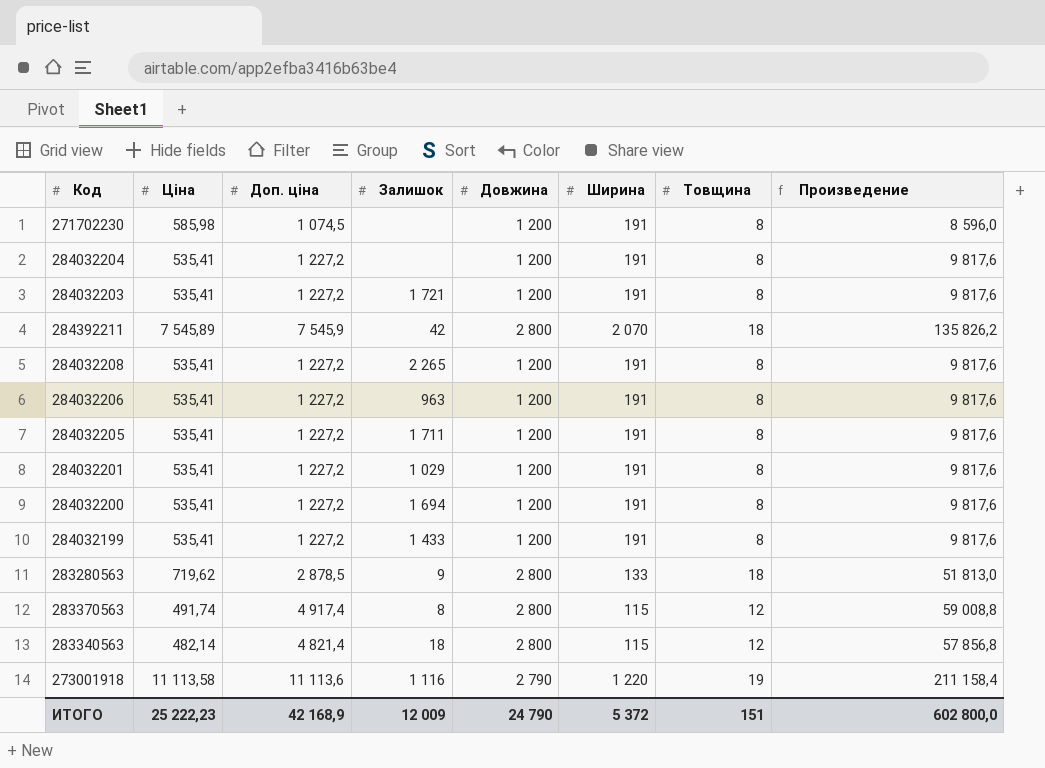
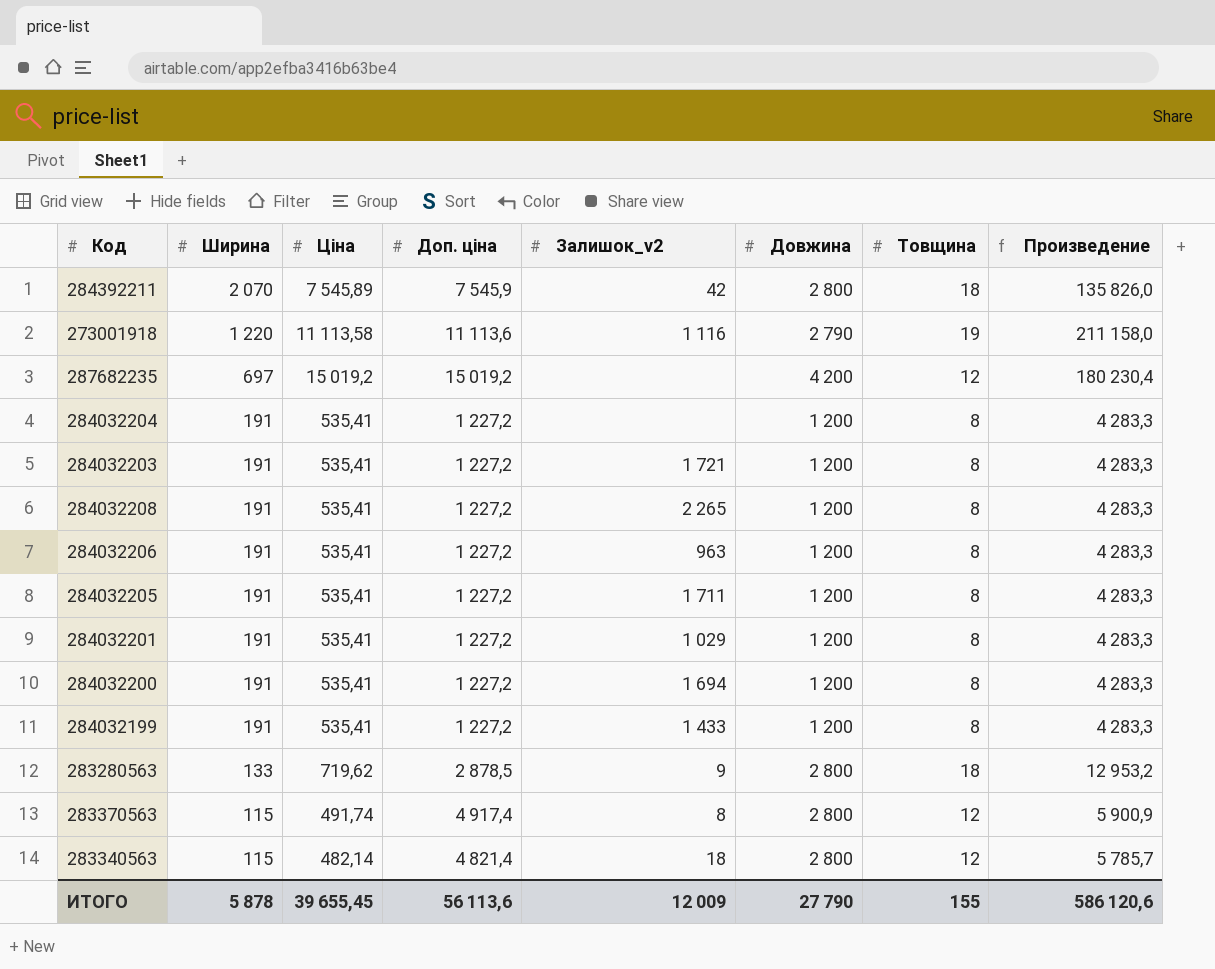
row order: none -> Ширина descending
column Ширина | position: 6 -> 2
column name: Залишок -> Залишок_v2
column Произведение | formula: [Доп. ціна] * [Товщина] -> [Ціна] * [Товщина]
row 271702230: 585,98 | 1 074,5 | none | 1 200 | 191 | 8 | 8 596,0 -> none
row 287682235: none -> 697 | 15 019,2 | 15 019,2 | none | 4 200 | 12 | 180 230,4
ИТОГО | Ширина: 5 372 -> 5 878
ИТОГО | Ціна: 25 222,23 -> 39 655,45
ИТОГО | Доп. ціна: 42 168,9 -> 56 113,6
ИТОГО | Довжина: 24 790 -> 27 790
ИТОГО | Товщина: 151 -> 155
ИТОГО | Произведение: 602 800,0 -> 586 120,6

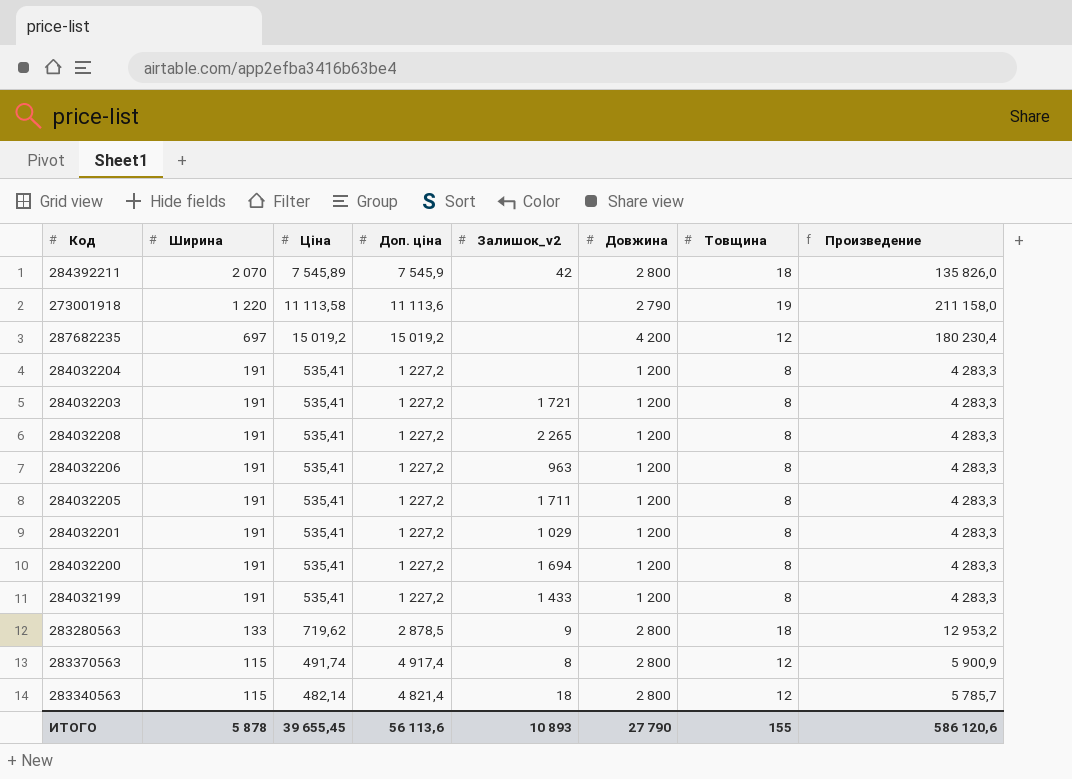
273001918 | Залишок_v2: 1 116 -> none
ИТОГО | Залишок_v2: 12 009 -> 10 893

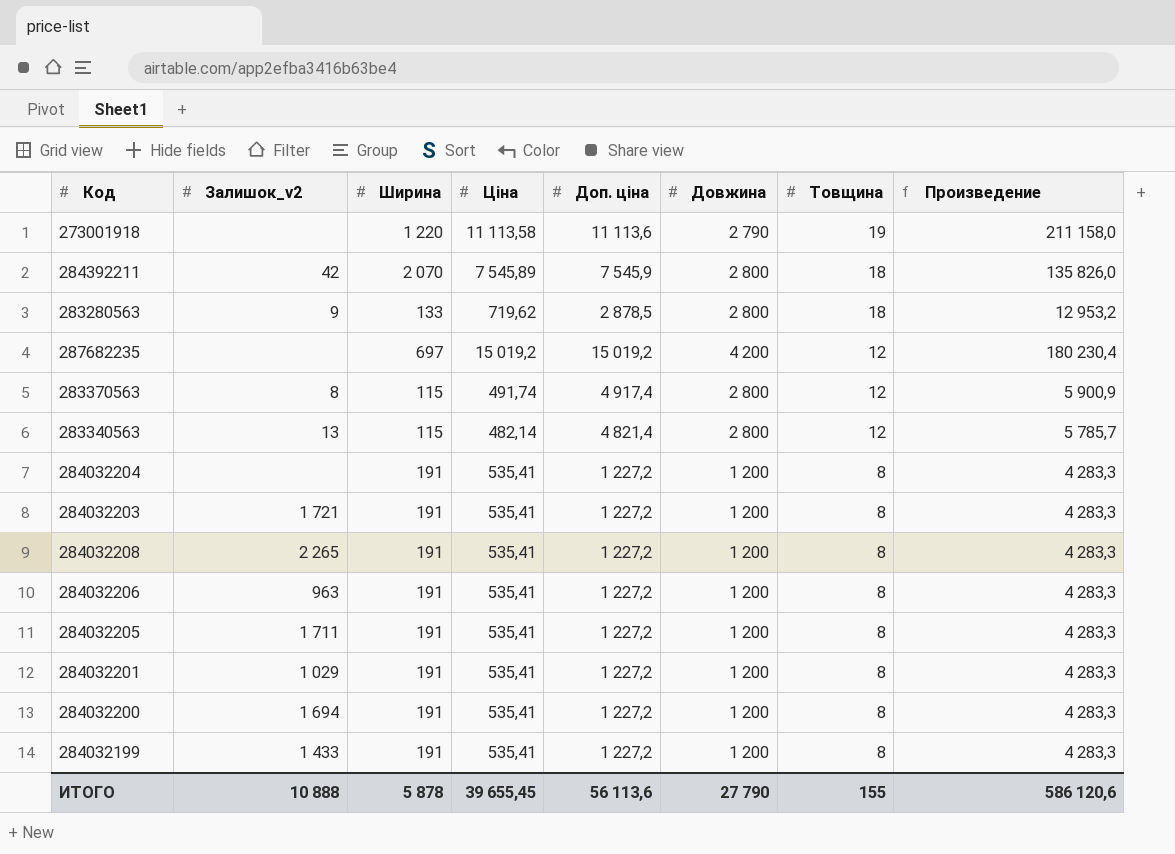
row order: Ширина descending -> Товщина descending
column Залишок_v2 | position: 5 -> 2
283340563 | Залишок_v2: 18 -> 13
ИТОГО | Залишок_v2: 10 893 -> 10 888

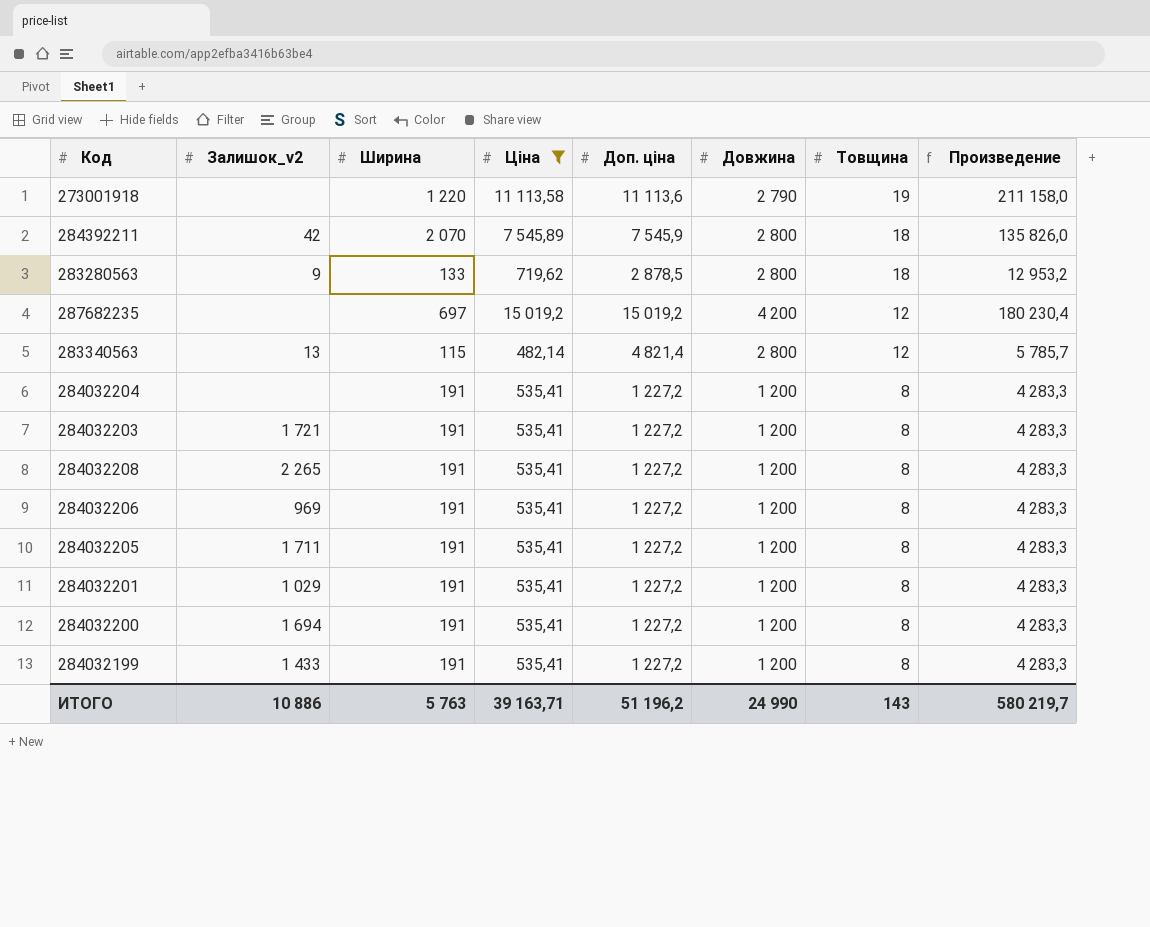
filter: none -> Ціна != 491,74
284032206 | Залишок_v2: 963 -> 969
ИТОГО | Залишок_v2: 10 888 -> 10 886
ИТОГО | Ширина: 5 878 -> 5 763
ИТОГО | Ціна: 39 655,45 -> 39 163,71
ИТОГО | Доп. ціна: 56 113,6 -> 51 196,2
ИТОГО | Довжина: 27 790 -> 24 990
ИТОГО | Товщина: 155 -> 143
ИТОГО | Произведение: 586 120,6 -> 580 219,7

